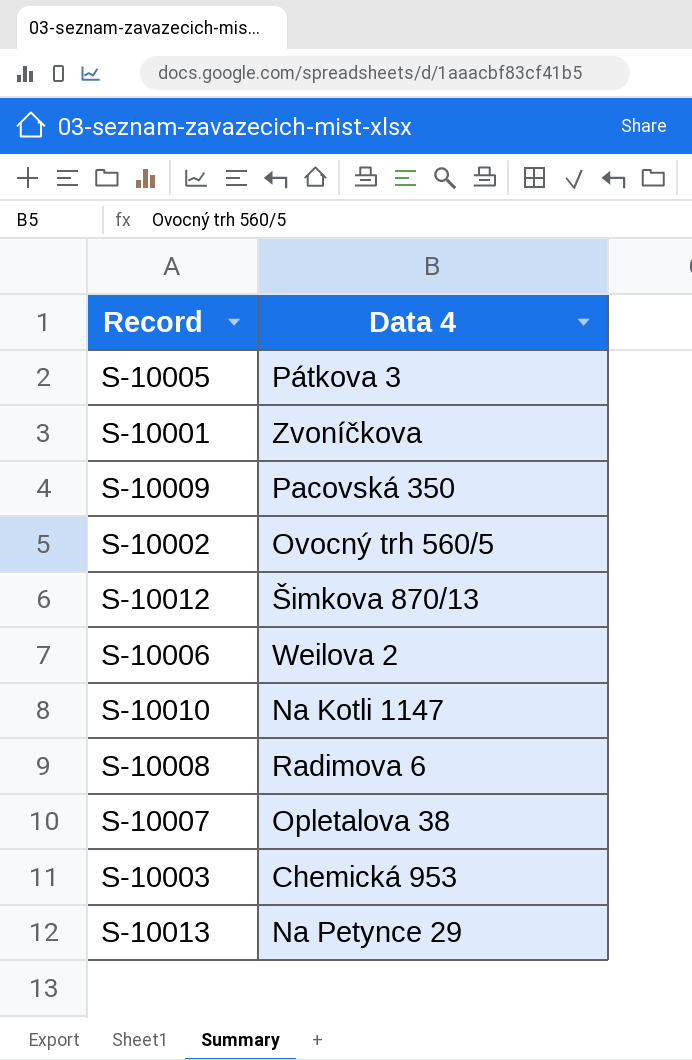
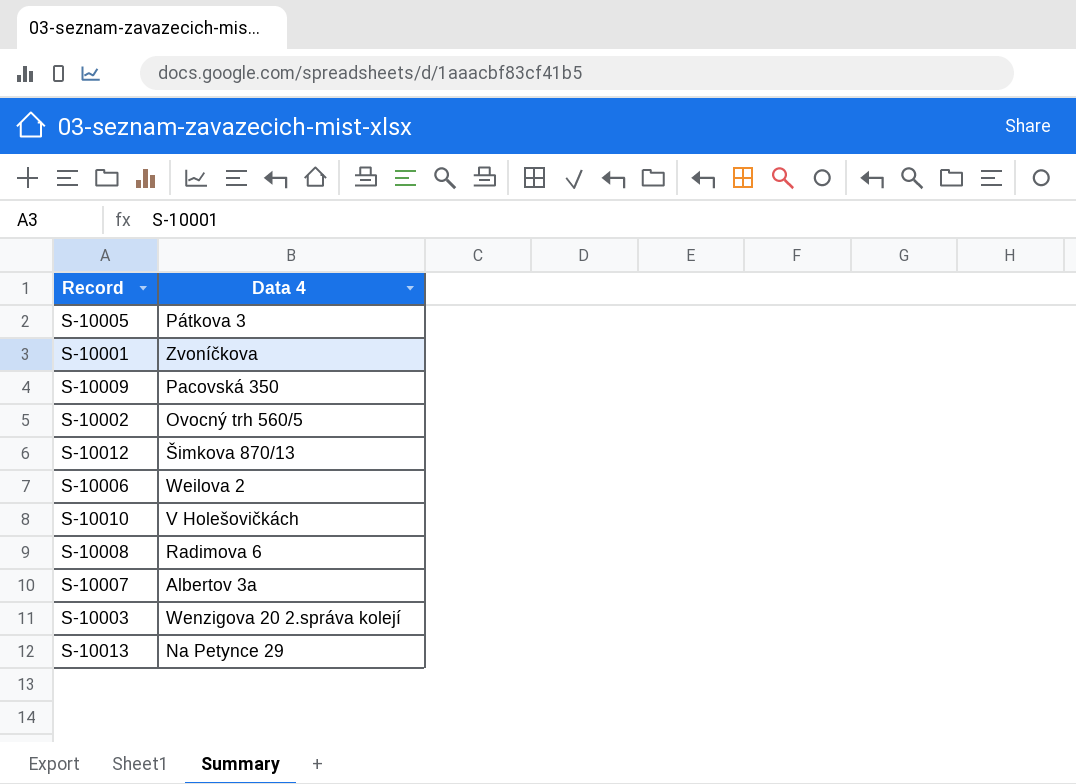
S-10010 | Data 4: Na Kotli 1147 -> V Holešovičkách
S-10007 | Data 4: Opletalova 38 -> Albertov 3a
S-10003 | Data 4: Chemická 953 -> Wenzigova 20 2.správa kolejí

